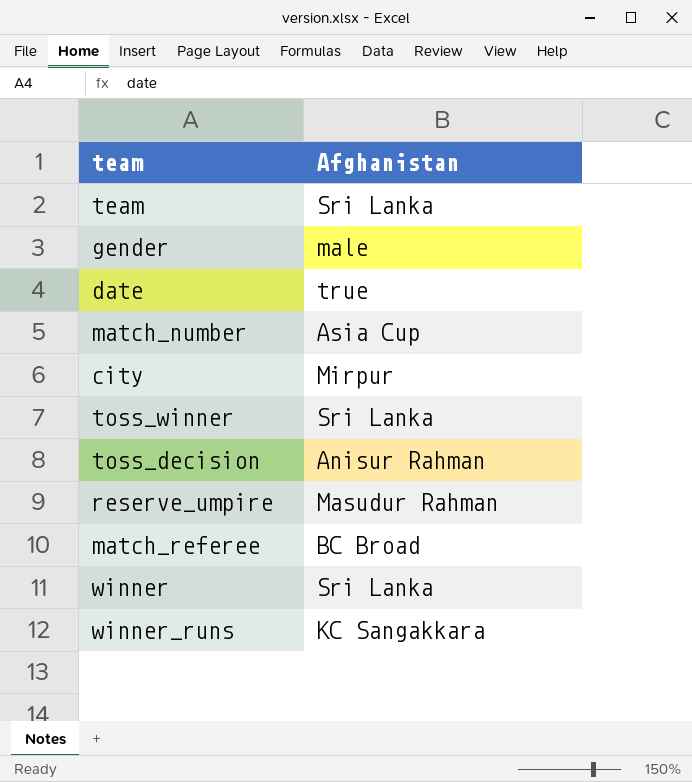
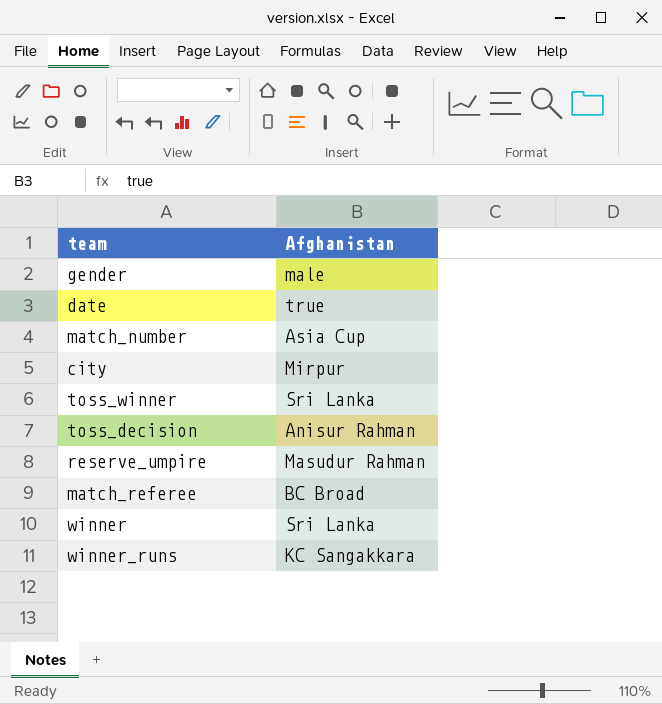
row team: Sri Lanka -> none

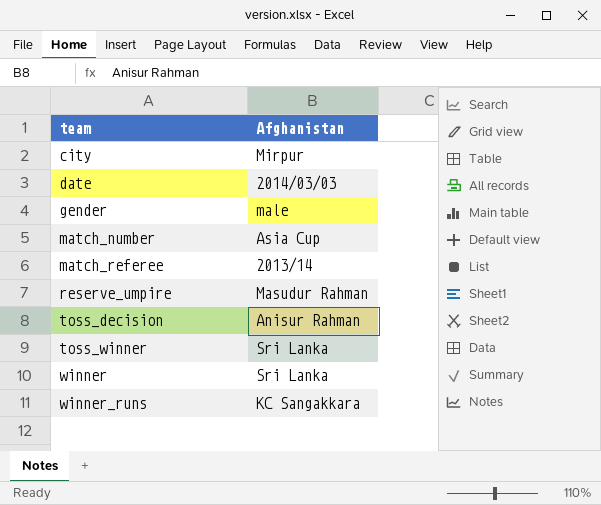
row order: none -> team ascending
date | Afghanistan: true -> 2014/03/03
match_referee | Afghanistan: BC Broad -> 2013/14

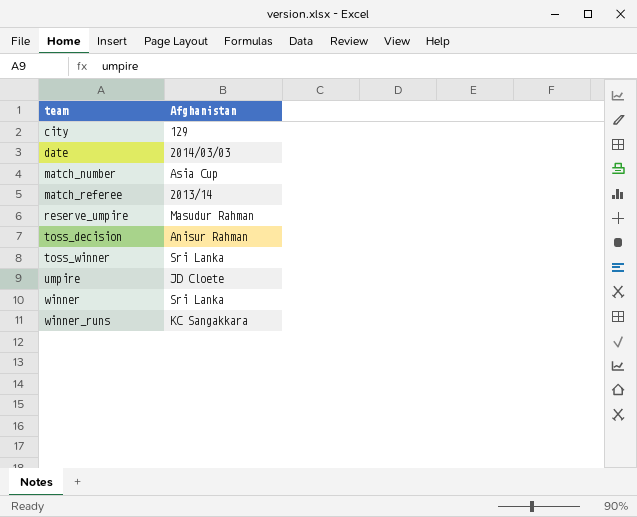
row gender: male -> none
city | Afghanistan: Mirpur -> 129
row umpire: none -> JD Cloete

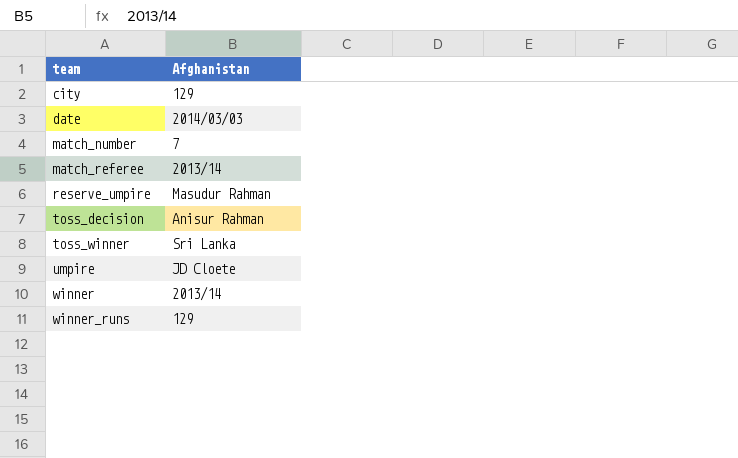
match_number | Afghanistan: Asia Cup -> 7
winner | Afghanistan: Sri Lanka -> 2013/14
winner_runs | Afghanistan: KC Sangakkara -> 129

